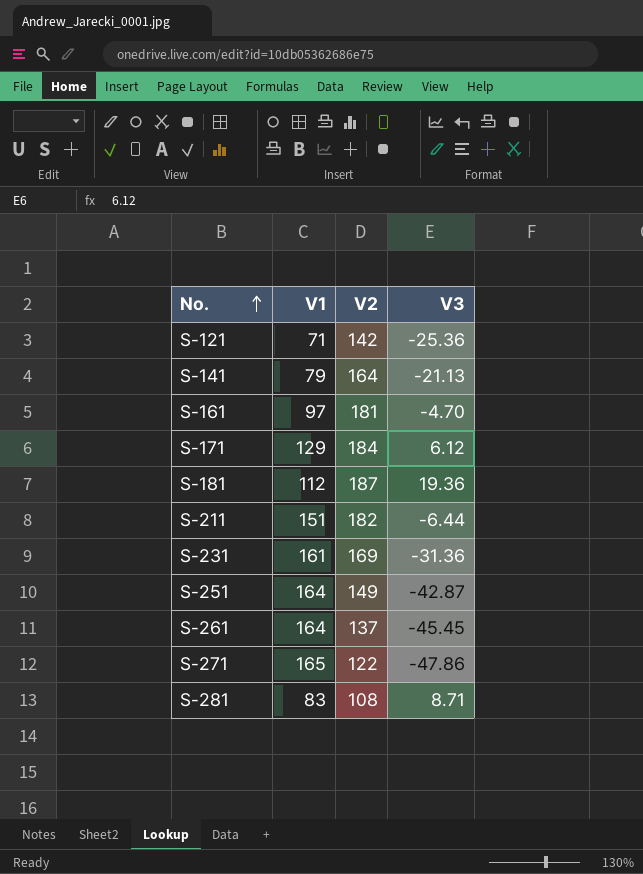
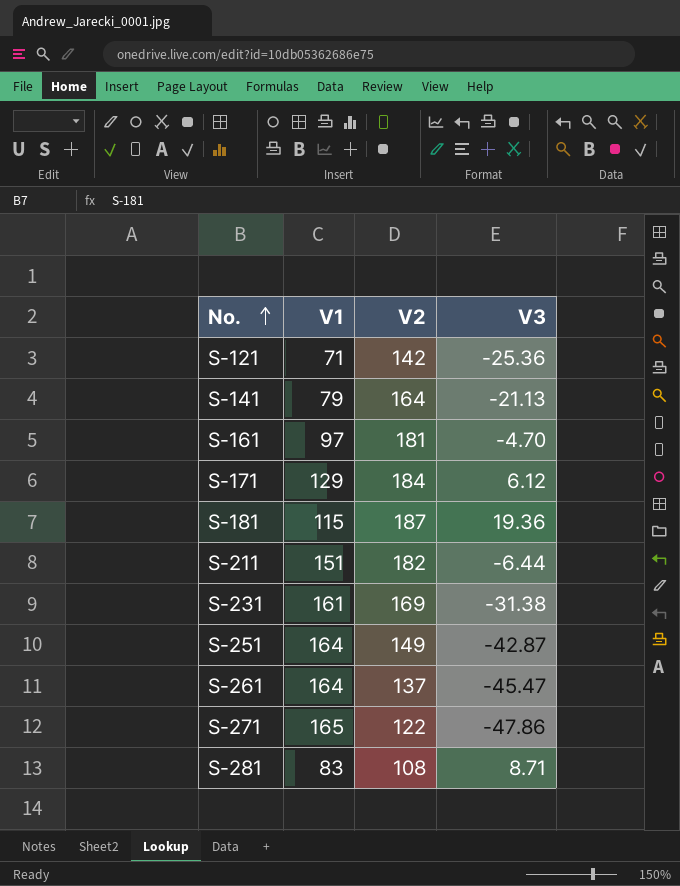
S-181 | V1: 112 -> 115
S-231 | V3: -31.36 -> -31.38
S-261 | V3: -45.45 -> -45.47

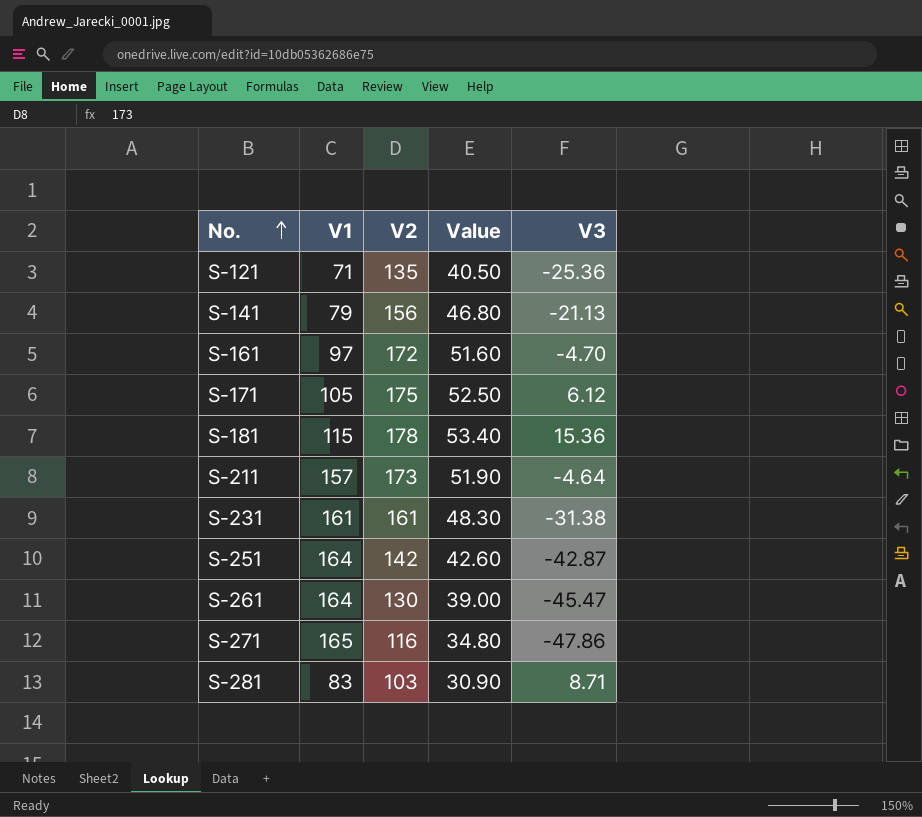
column Value | formula: none -> [V2] * 0.3
S-121 | V2: 142 -> 135
S-141 | V2: 164 -> 156
S-161 | V2: 181 -> 172
S-171 | V1: 129 -> 105
S-171 | V2: 184 -> 175
S-181 | V2: 187 -> 178
S-181 | V3: 19.36 -> 15.36
S-211 | V1: 151 -> 157
S-211 | V2: 182 -> 173
S-211 | V3: -6.44 -> -4.64
S-231 | V2: 169 -> 161
S-251 | V2: 149 -> 142
S-261 | V2: 137 -> 130
S-271 | V2: 122 -> 116
S-281 | V2: 108 -> 103

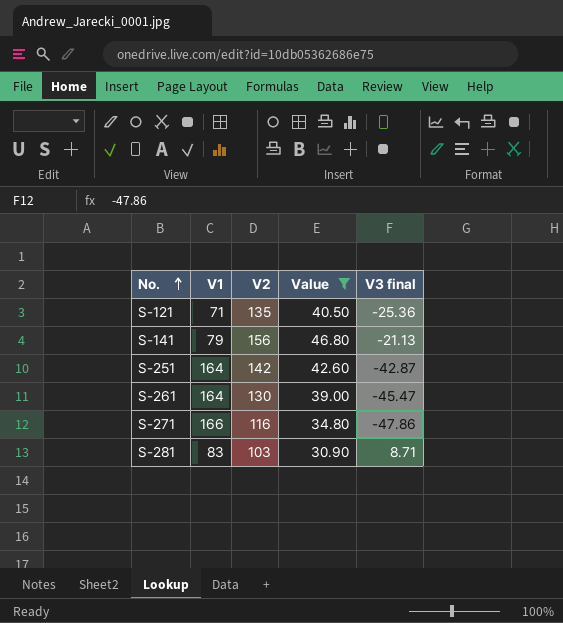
filter: none -> Value <= 46.80
column name: V3 -> V3 final
S-271 | V1: 165 -> 166

